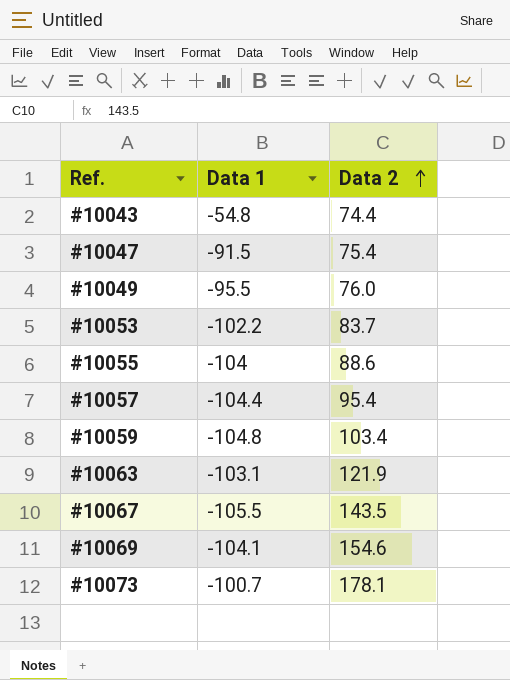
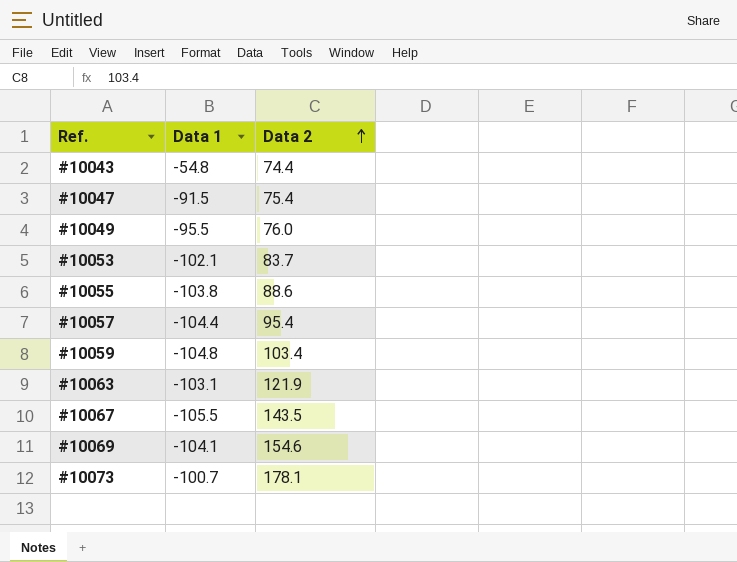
#10053 | Data 1: -102.2 -> -102.1
#10055 | Data 1: -104 -> -103.8

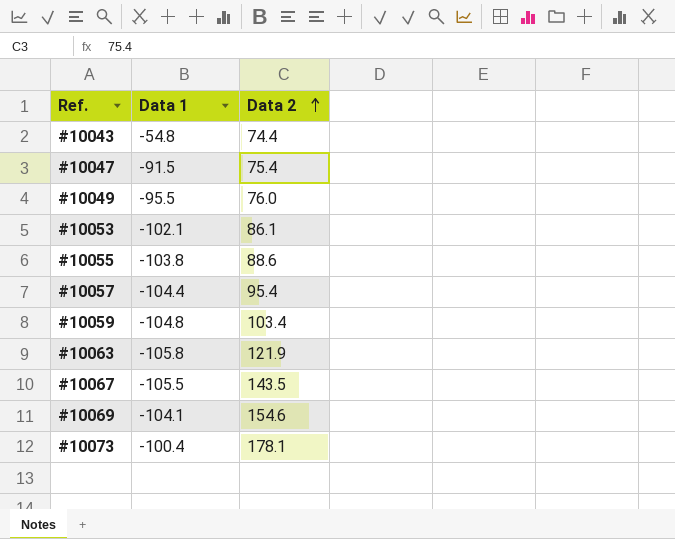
#10053 | Data 2: 83.7 -> 86.1
#10063 | Data 1: -103.1 -> -105.8
#10073 | Data 1: -100.7 -> -100.4

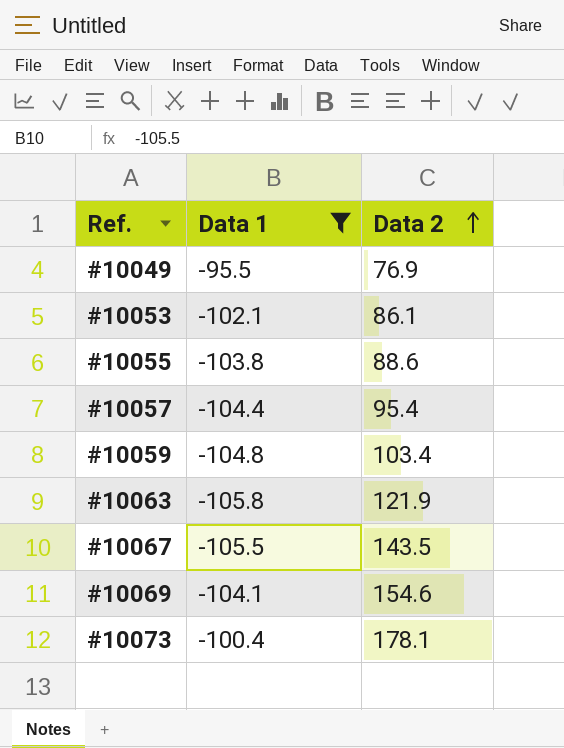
filter: none -> Data 1 <= -95.5
#10049 | Data 2: 76.0 -> 76.9

